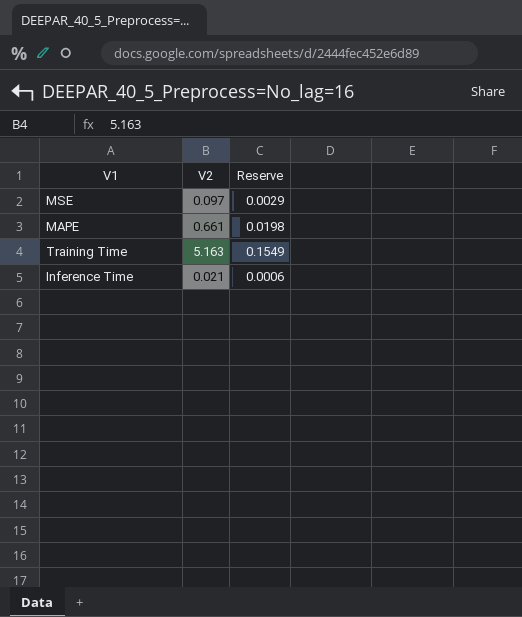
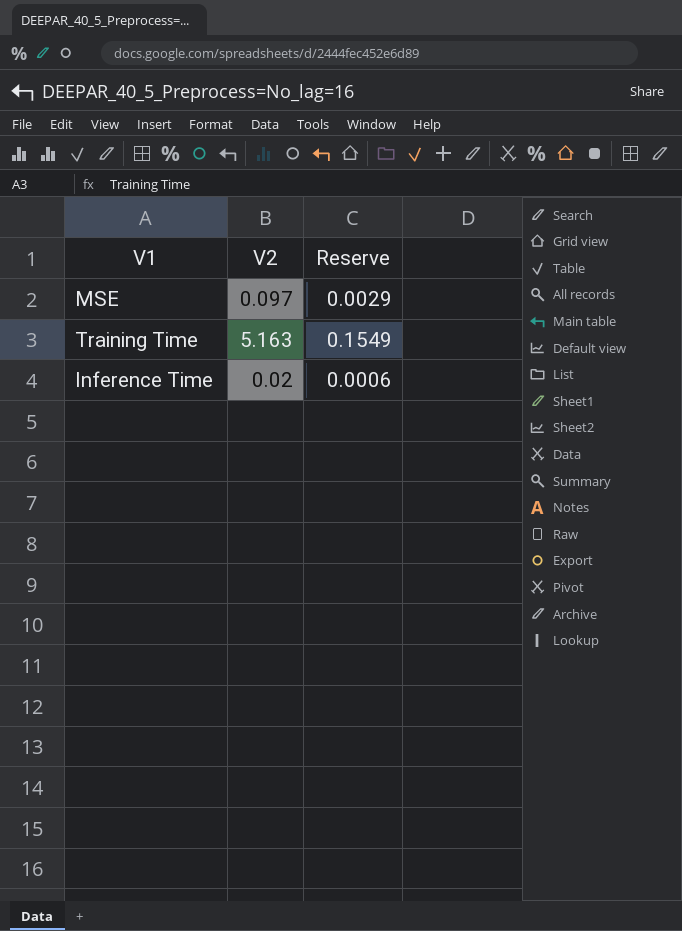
row MAPE: 0.661 | 0.0198 -> none
Inference Time | V2: 0.021 -> 0.02

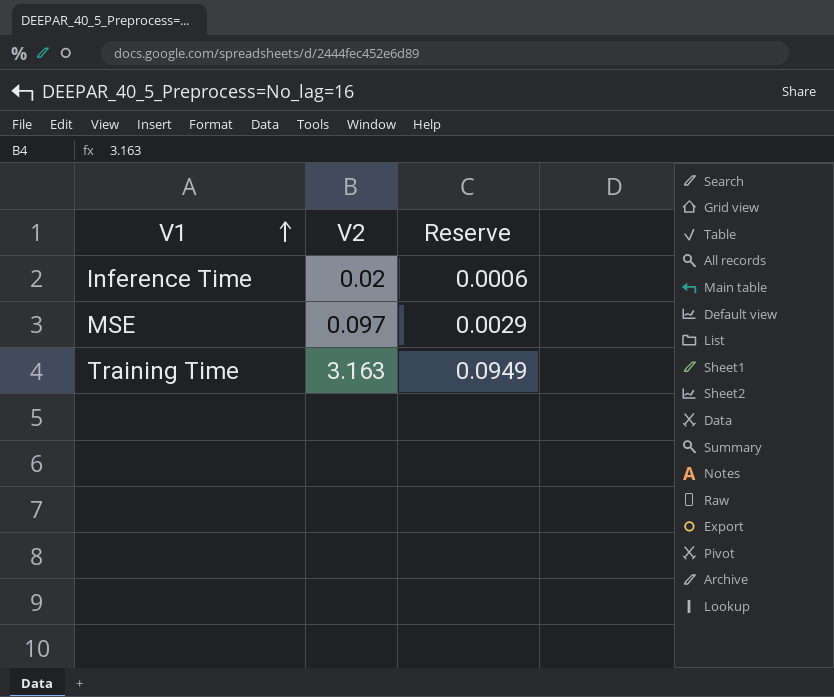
row order: none -> V1 ascending
Training Time | V2: 5.163 -> 3.163
Training Time | Reserve: 0.1549 -> 0.0949

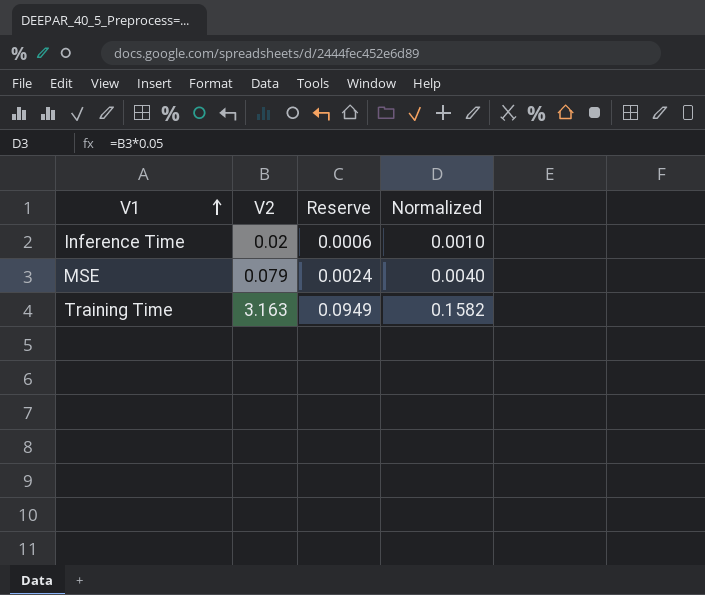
column Normalized | formula: none -> [V2] * 0.05
MSE | V2: 0.097 -> 0.079
MSE | Reserve: 0.0029 -> 0.0024

